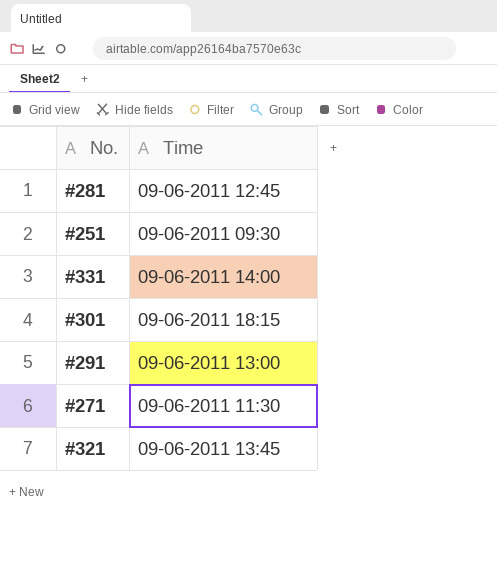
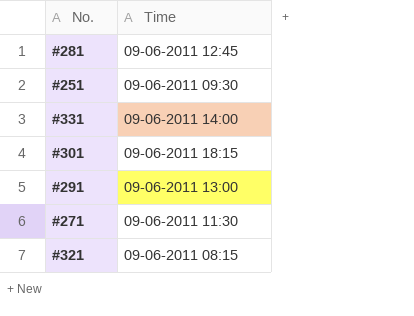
#321 | Time: 09-06-2011 13:45 -> 09-06-2011 08:15

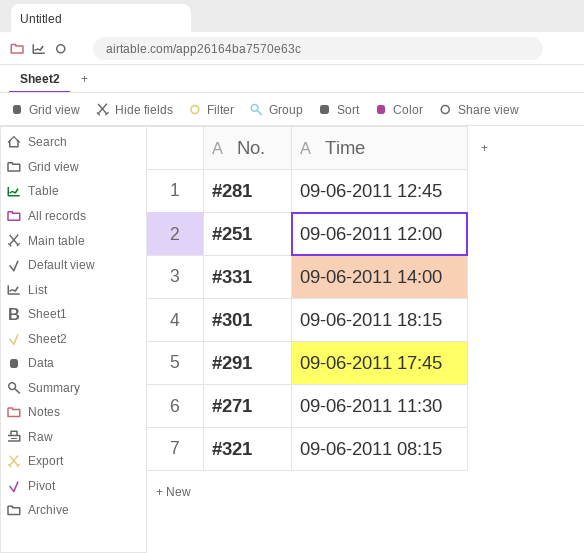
#251 | Time: 09-06-2011 09:30 -> 09-06-2011 12:00
#291 | Time: 09-06-2011 13:00 -> 09-06-2011 17:45

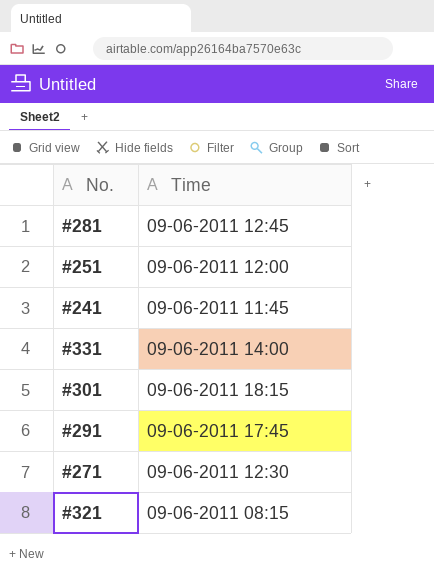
row #241: none -> 09-06-2011 11:45
#271 | Time: 09-06-2011 11:30 -> 09-06-2011 12:30

